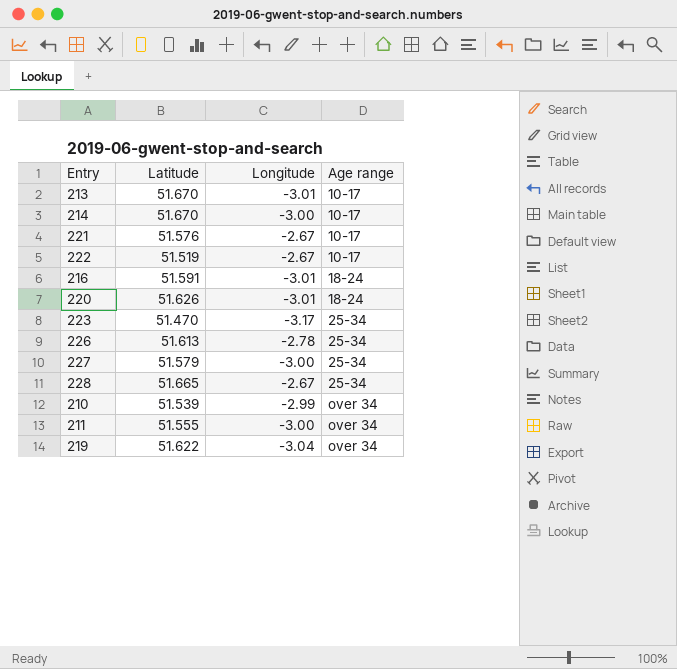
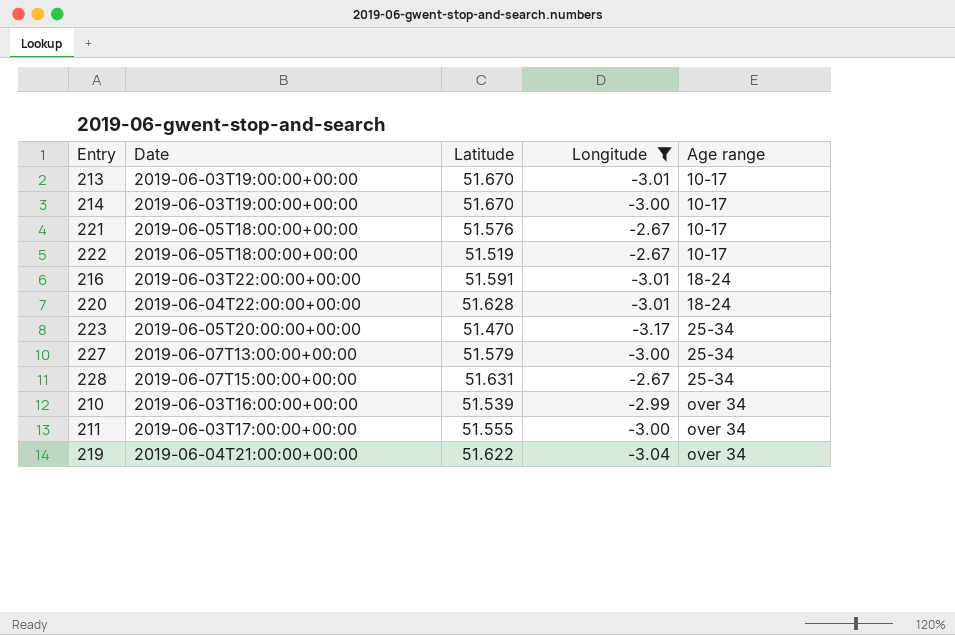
filter: none -> Longitude != -2.78
column Date | position: none -> 2
220 | Latitude: 51.626 -> 51.628
228 | Latitude: 51.665 -> 51.631

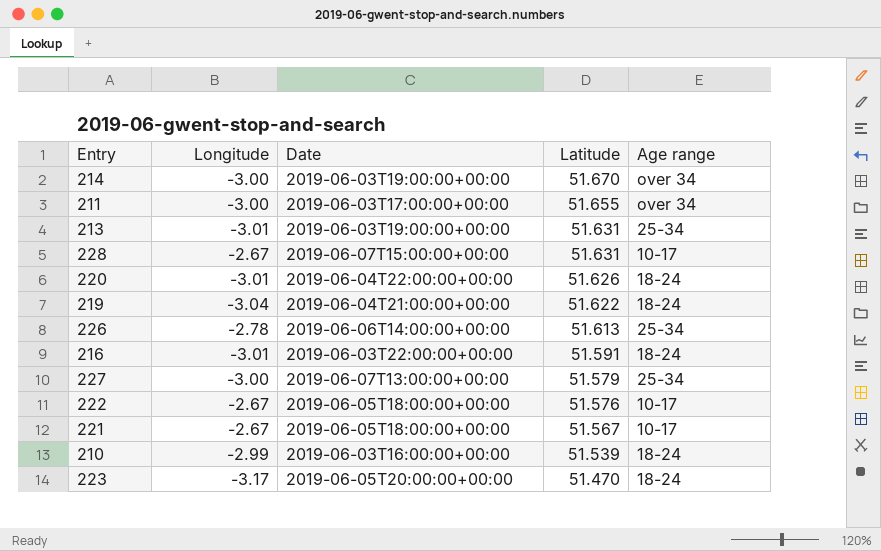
filter: Longitude != -2.78 -> none
row order: Age range ascending -> Latitude descending
column Longitude | position: 4 -> 2
214 | Age range: 10-17 -> over 34
211 | Latitude: 51.555 -> 51.655
213 | Latitude: 51.670 -> 51.631
213 | Age range: 10-17 -> 25-34
228 | Age range: 25-34 -> 10-17
220 | Latitude: 51.628 -> 51.626
219 | Age range: over 34 -> 18-24
222 | Latitude: 51.519 -> 51.576
221 | Latitude: 51.576 -> 51.567
210 | Age range: over 34 -> 18-24
223 | Age range: 25-34 -> 18-24

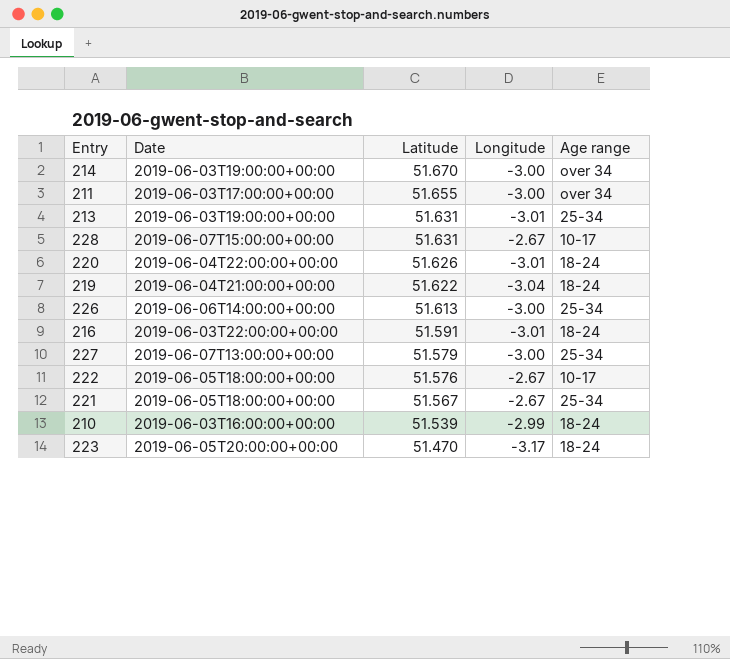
column Longitude | position: 2 -> 4
226 | Longitude: -2.78 -> -3.00
221 | Age range: 10-17 -> 25-34

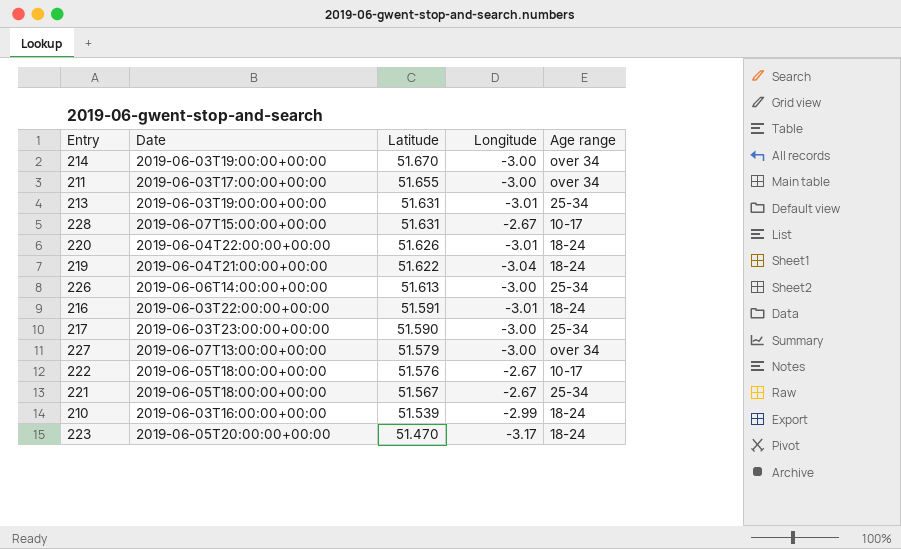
row 217: none -> 2019-06-03T23:00:00+00:00 | 51.590 | -3.00 | 25-34
227 | Age range: 25-34 -> over 34

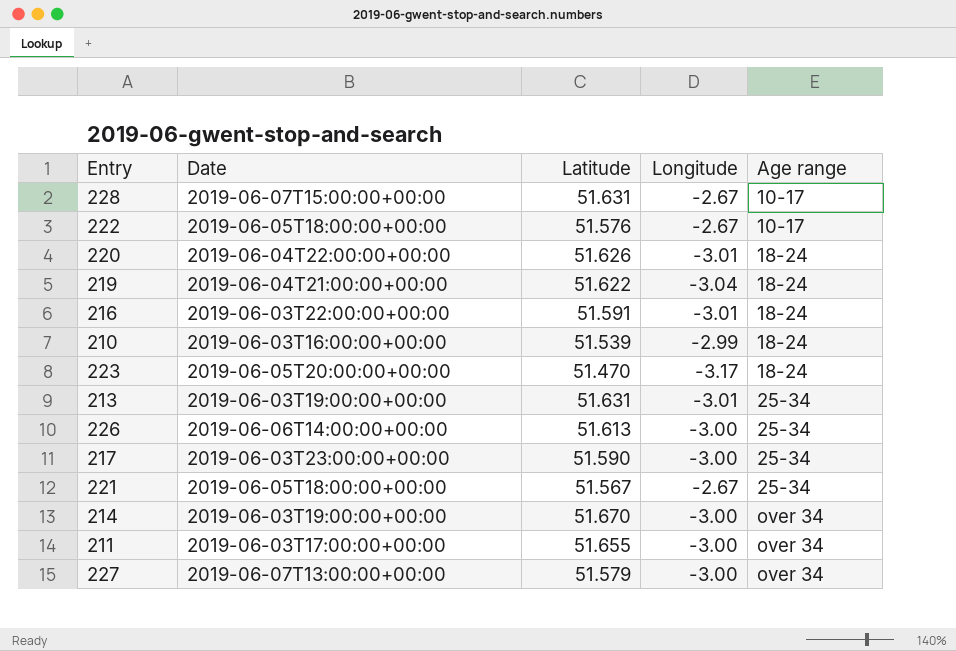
row order: Latitude descending -> Age range ascending

